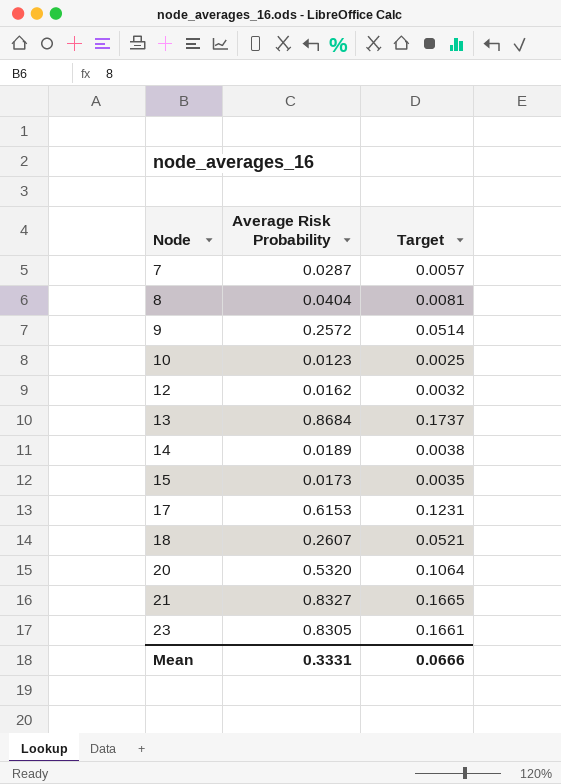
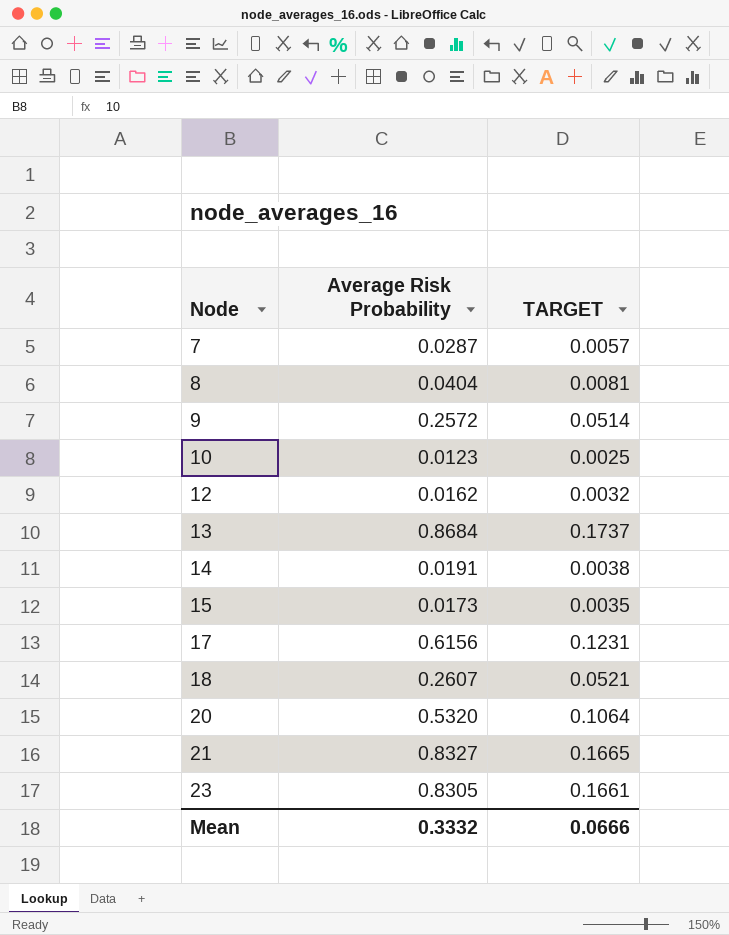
column name: Target -> TARGET
14 | Average Risk Probability: 0.0189 -> 0.0191
17 | Average Risk Probability: 0.6153 -> 0.6156
Mean | Average Risk Probability: 0.3331 -> 0.3332

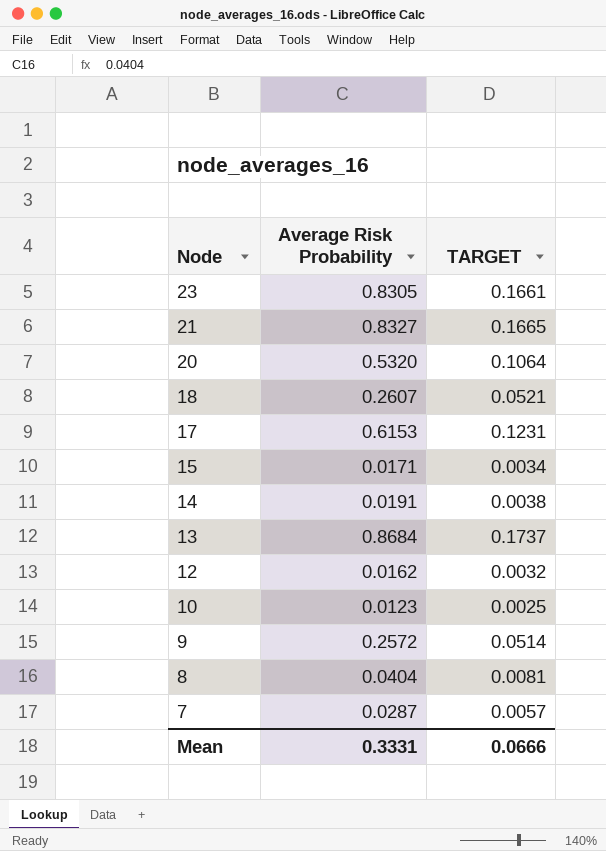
row order: Node ascending -> Node descending
17 | Average Risk Probability: 0.6156 -> 0.6153
15 | Average Risk Probability: 0.0173 -> 0.0171
15 | TARGET: 0.0035 -> 0.0034
Mean | Average Risk Probability: 0.3332 -> 0.3331

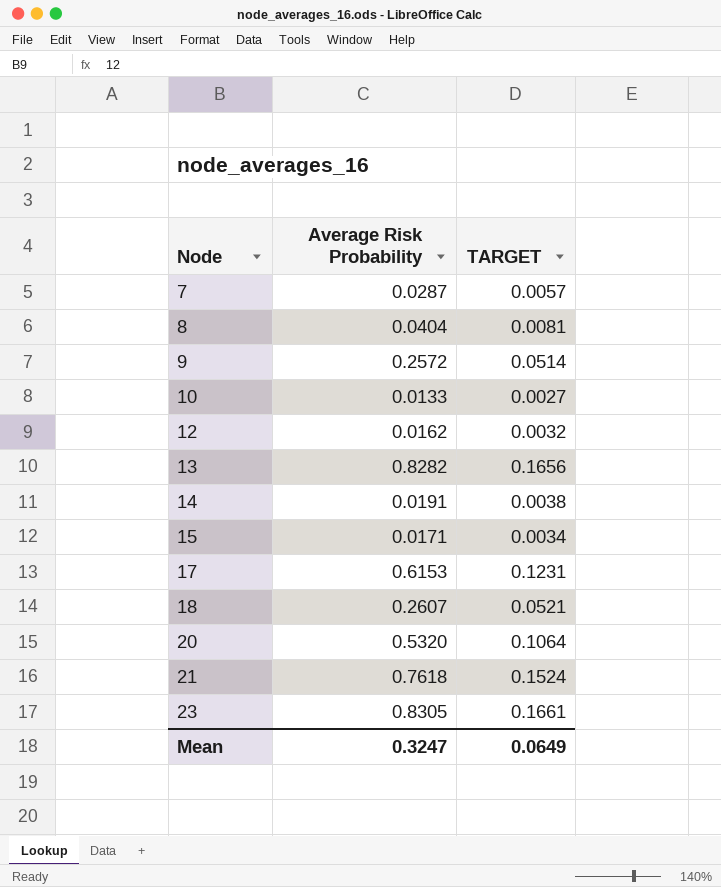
row order: Node descending -> Node ascending
10 | Average Risk Probability: 0.0123 -> 0.0133
10 | TARGET: 0.0025 -> 0.0027
13 | Average Risk Probability: 0.8684 -> 0.8282
13 | TARGET: 0.1737 -> 0.1656
21 | Average Risk Probability: 0.8327 -> 0.7618
21 | TARGET: 0.1665 -> 0.1524
Mean | Average Risk Probability: 0.3331 -> 0.3247
Mean | TARGET: 0.0666 -> 0.0649

